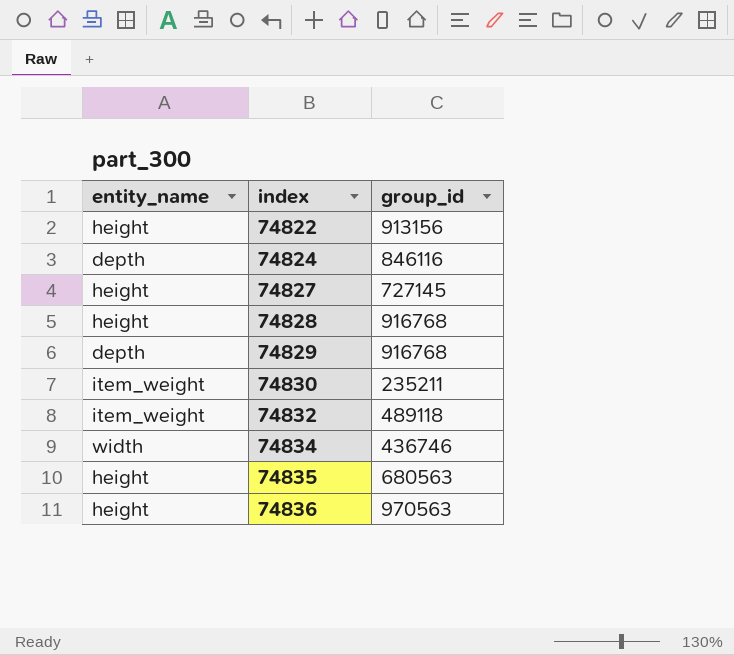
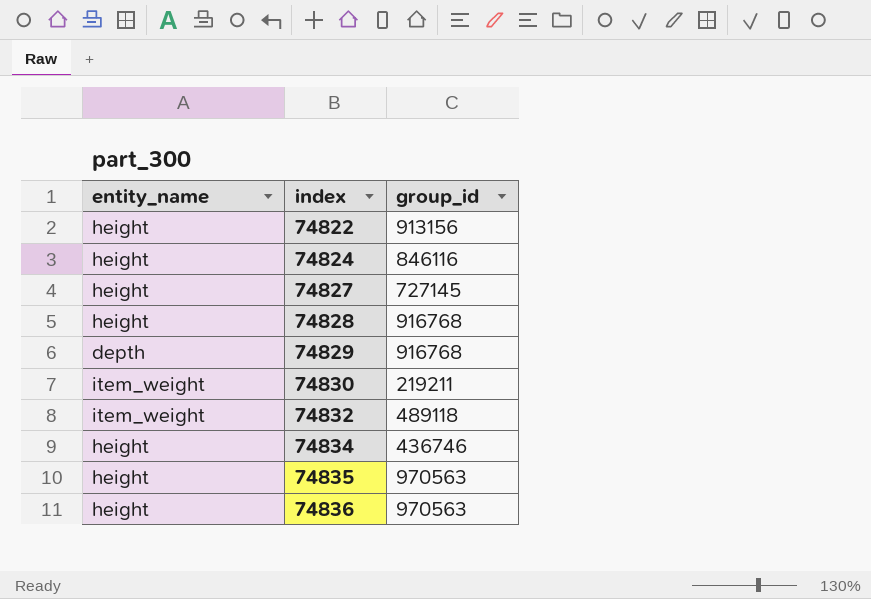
74824 | entity_name: depth -> height
74830 | group_id: 235211 -> 219211
74834 | entity_name: width -> height
74835 | group_id: 680563 -> 970563

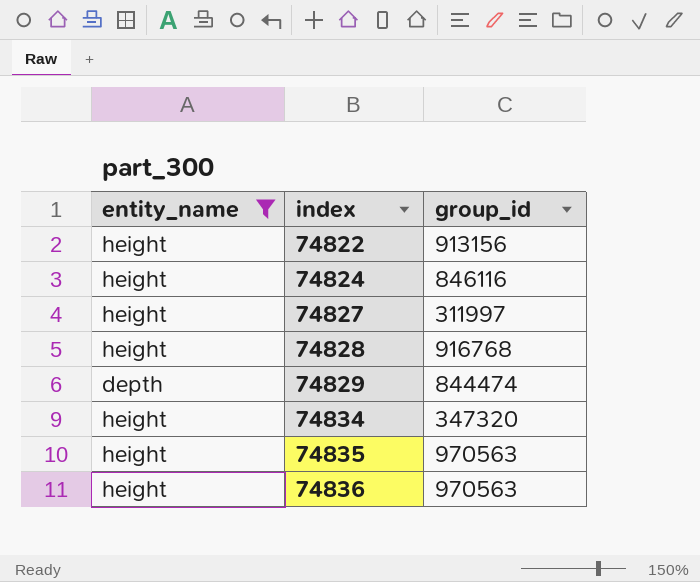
filter: none -> entity_name != item_weight
74827 | group_id: 727145 -> 311997
74829 | group_id: 916768 -> 844474
74834 | group_id: 436746 -> 347320

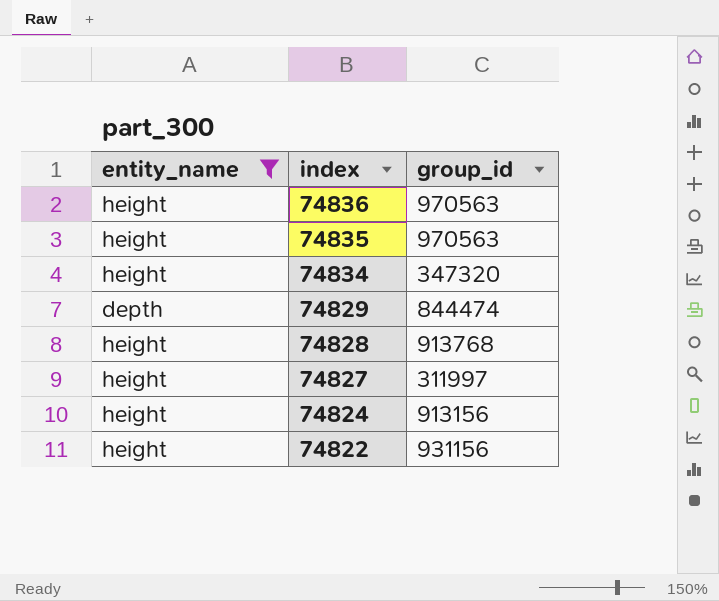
row order: index ascending -> index descending
74828 | group_id: 916768 -> 913768
74824 | group_id: 846116 -> 913156
74822 | group_id: 913156 -> 931156

